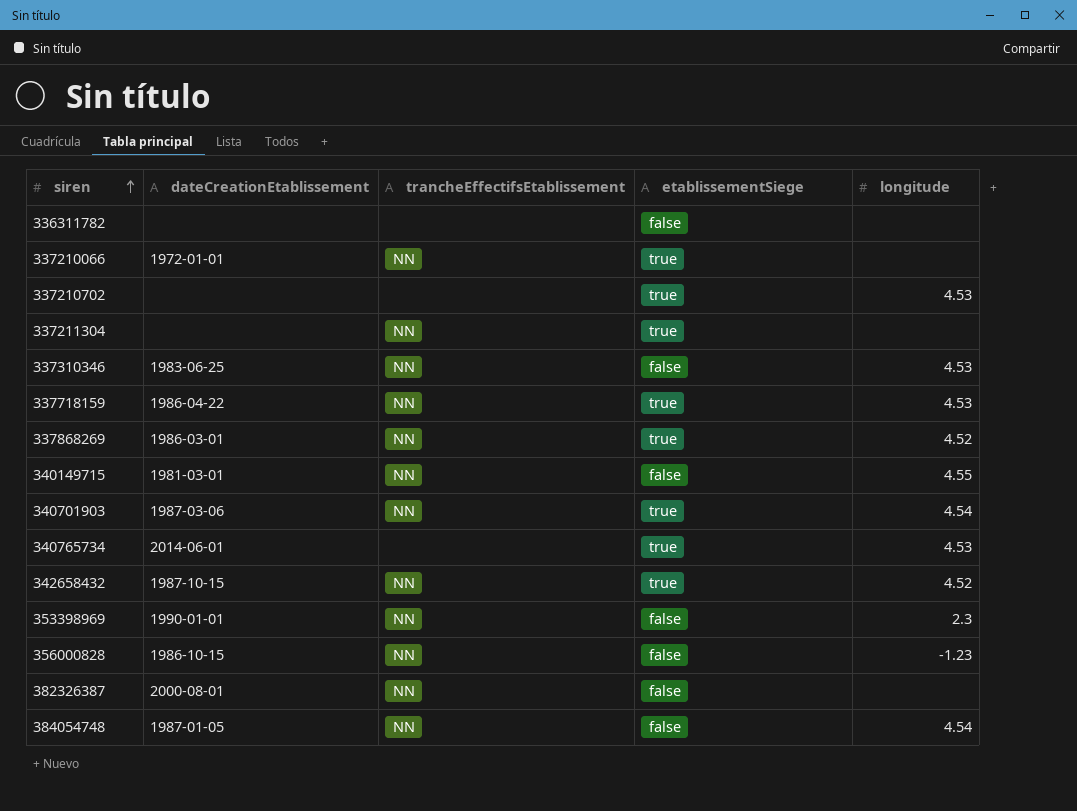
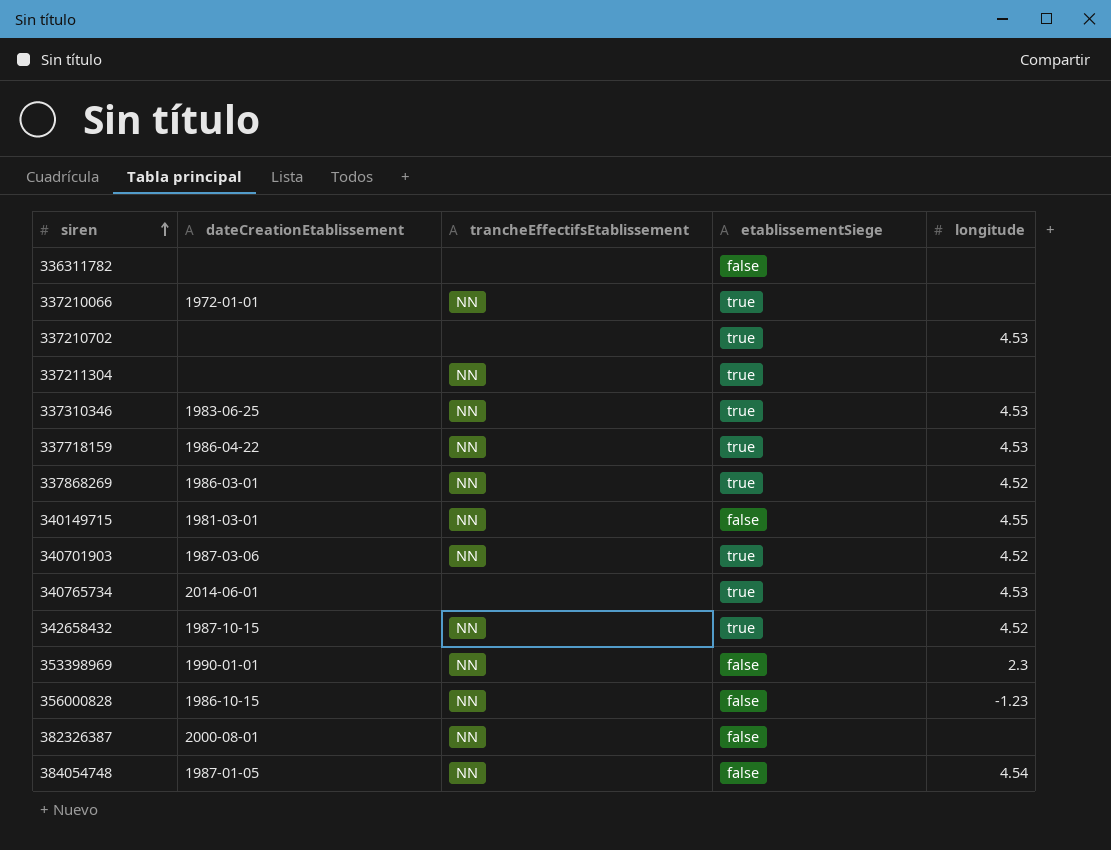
337310346 | etablissementSiege: false -> true
340701903 | longitude: 4.54 -> 4.52

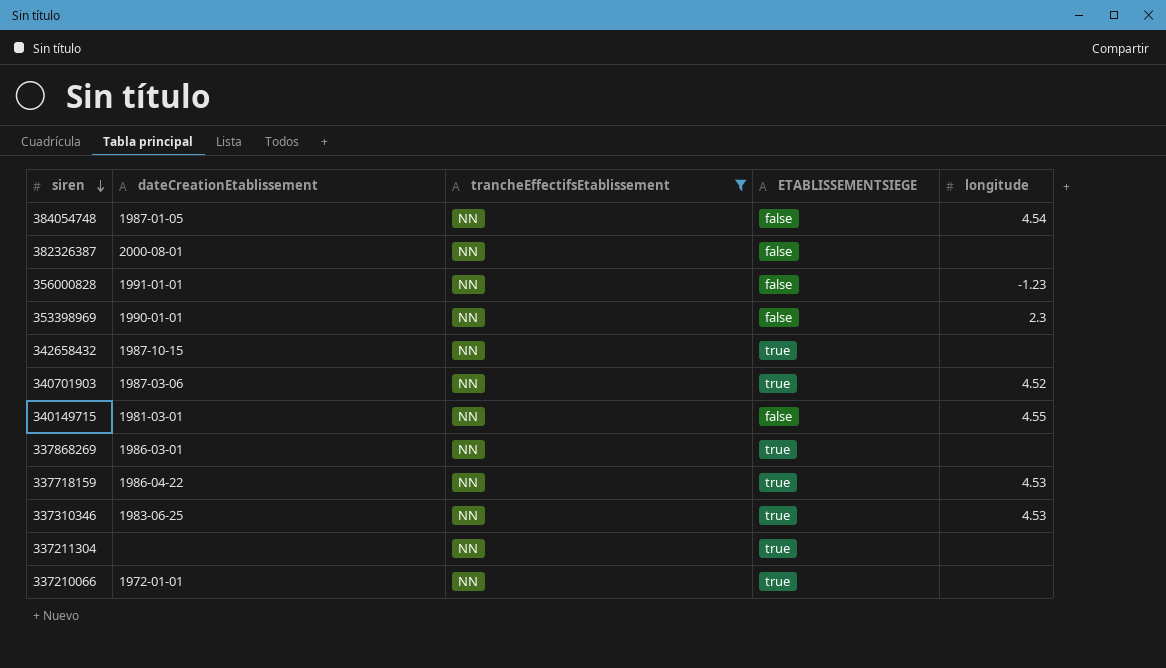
filter: none -> trancheEffectifsEtablissement = NN
row order: siren ascending -> siren descending
column name: etablissementSiege -> ETABLISSEMENTSIEGE
356000828 | dateCreationEtablissement: 1986-10-15 -> 1991-01-01
342658432 | longitude: 4.52 -> none
337868269 | longitude: 4.52 -> none

